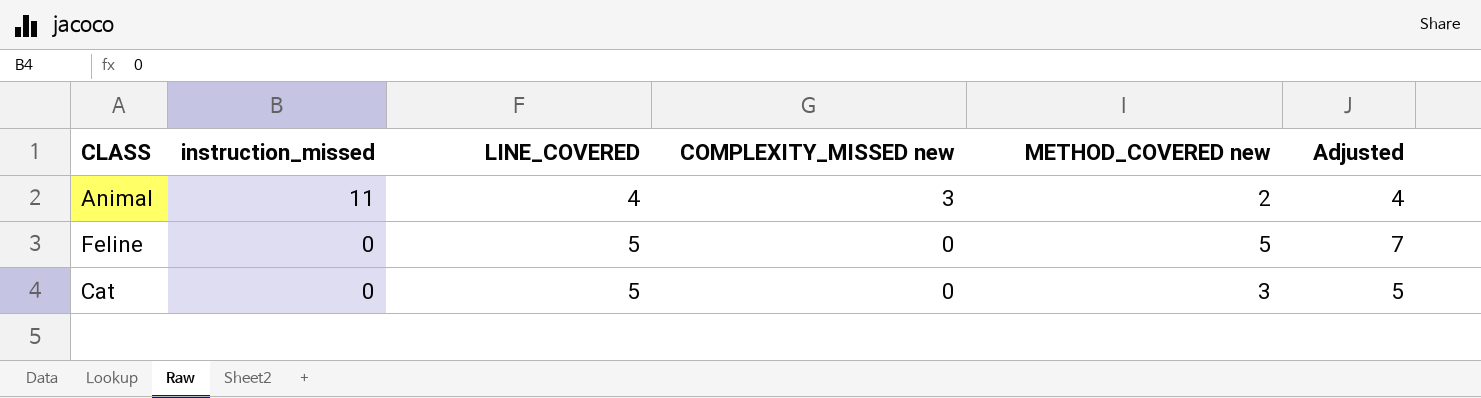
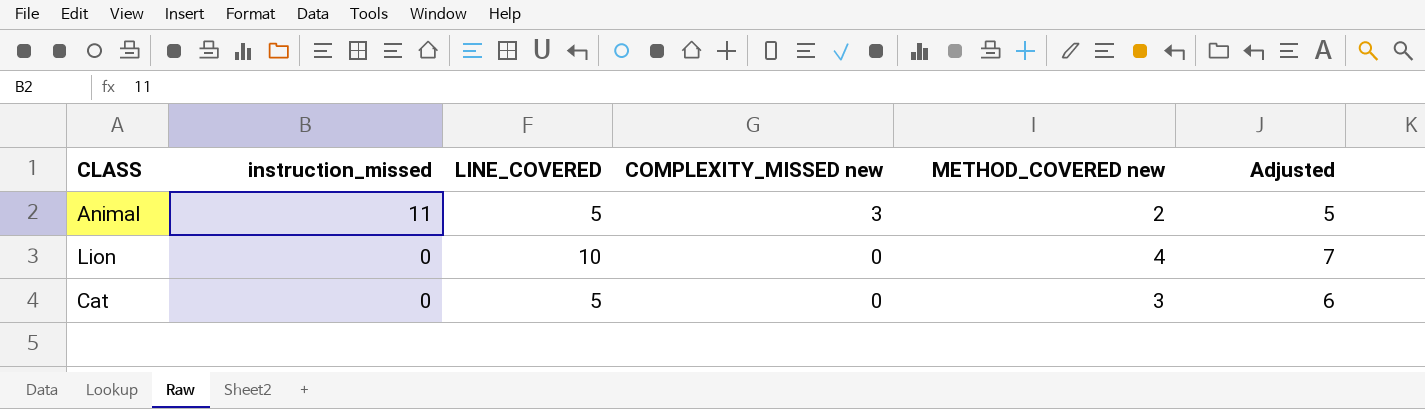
column Adjusted | formula: [METHOD_COVERED new] + 2 -> [METHOD_COVERED new] + 3
row Feline: 0 | 5 | 0 | 5 | 7 -> none
Animal | LINE_COVERED: 4 -> 5
row Lion: none -> 0 | 10 | 0 | 4 | 7

